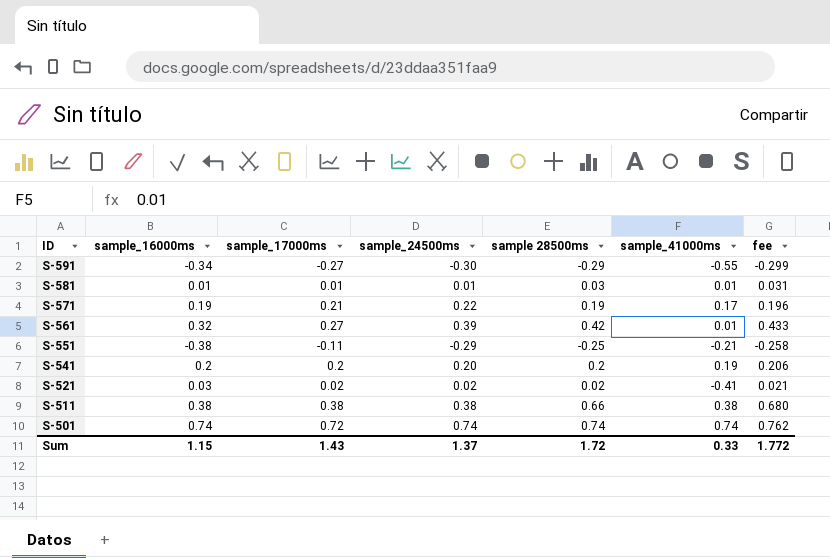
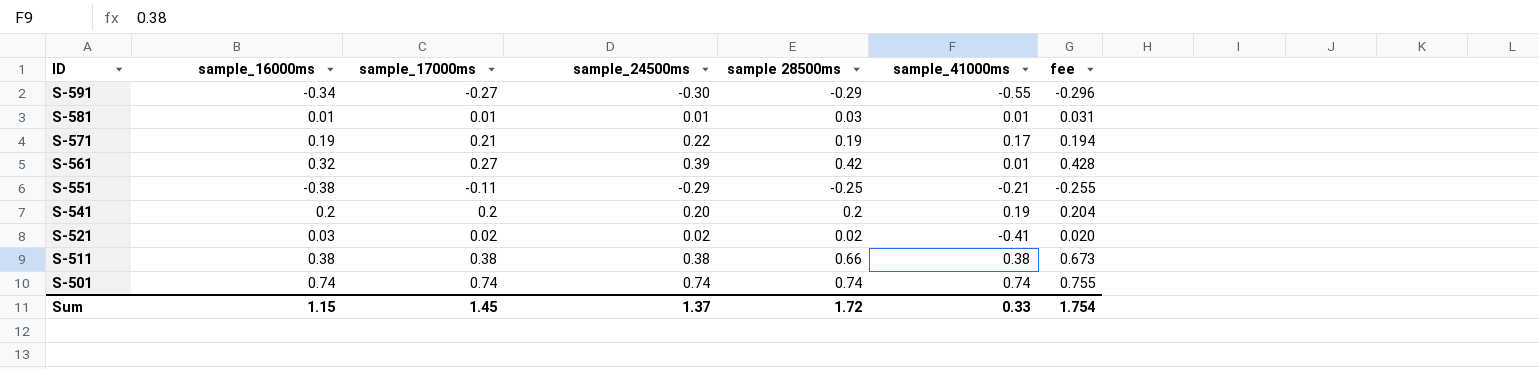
column fee | formula: [sample 28500ms] * 1.03 -> [sample 28500ms] * 1.02
S-501 | sample_17000ms: 0.72 -> 0.74
Sum | sample_17000ms: 1.43 -> 1.45
Sum | fee: 1.772 -> 1.754

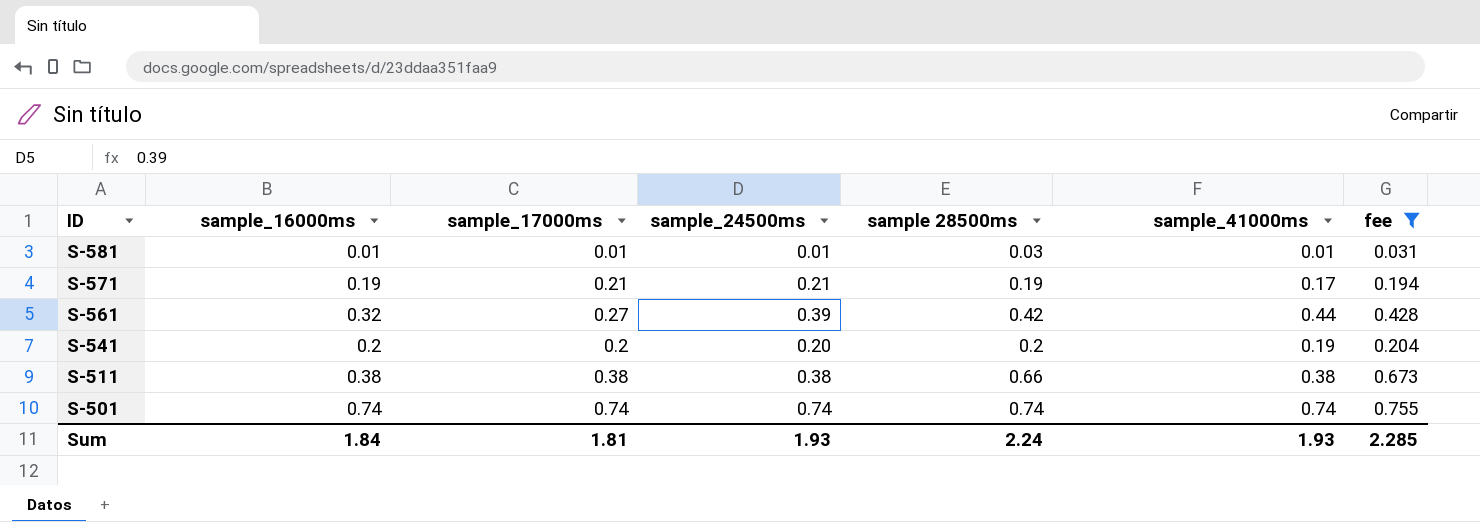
filter: none -> fee >= 0.031
S-571 | sample_24500ms: 0.22 -> 0.21
S-561 | sample_41000ms: 0.01 -> 0.44
Sum | sample_16000ms: 1.15 -> 1.84
Sum | sample_17000ms: 1.45 -> 1.81
Sum | sample_24500ms: 1.37 -> 1.93
Sum | sample 28500ms: 1.72 -> 2.24
Sum | sample_41000ms: 0.33 -> 1.93
Sum | fee: 1.754 -> 2.285

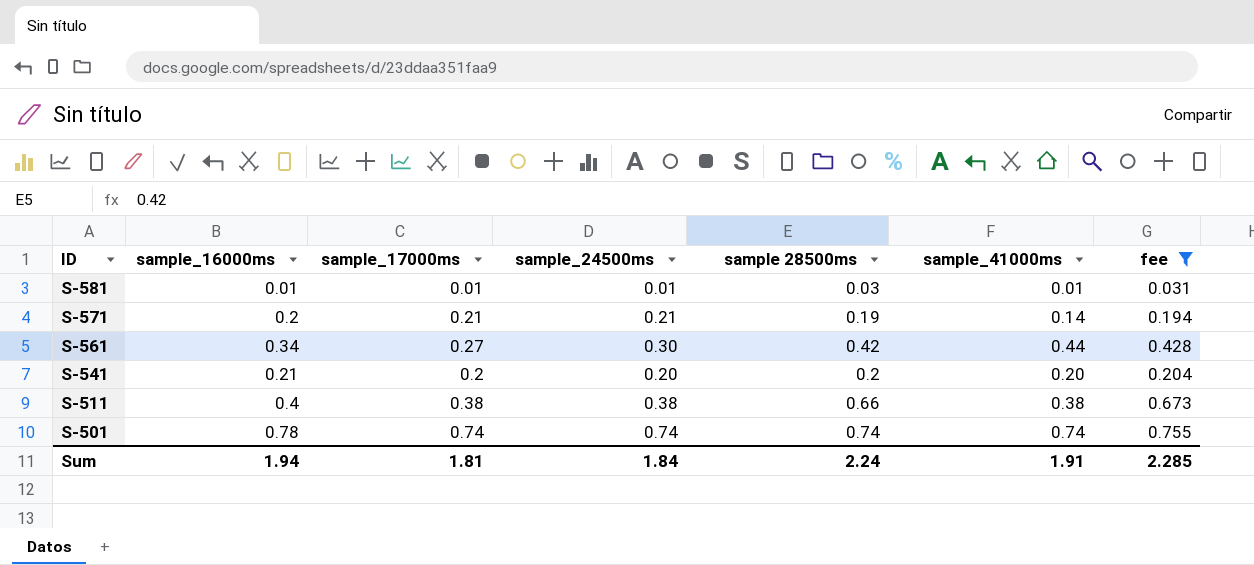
S-571 | sample_16000ms: 0.19 -> 0.2
S-571 | sample_41000ms: 0.17 -> 0.14
S-561 | sample_16000ms: 0.32 -> 0.34
S-561 | sample_24500ms: 0.39 -> 0.30
S-541 | sample_16000ms: 0.2 -> 0.21
S-541 | sample_41000ms: 0.19 -> 0.20
S-511 | sample_16000ms: 0.38 -> 0.4
S-501 | sample_16000ms: 0.74 -> 0.78
Sum | sample_16000ms: 1.84 -> 1.94
Sum | sample_24500ms: 1.93 -> 1.84
Sum | sample_41000ms: 1.93 -> 1.91

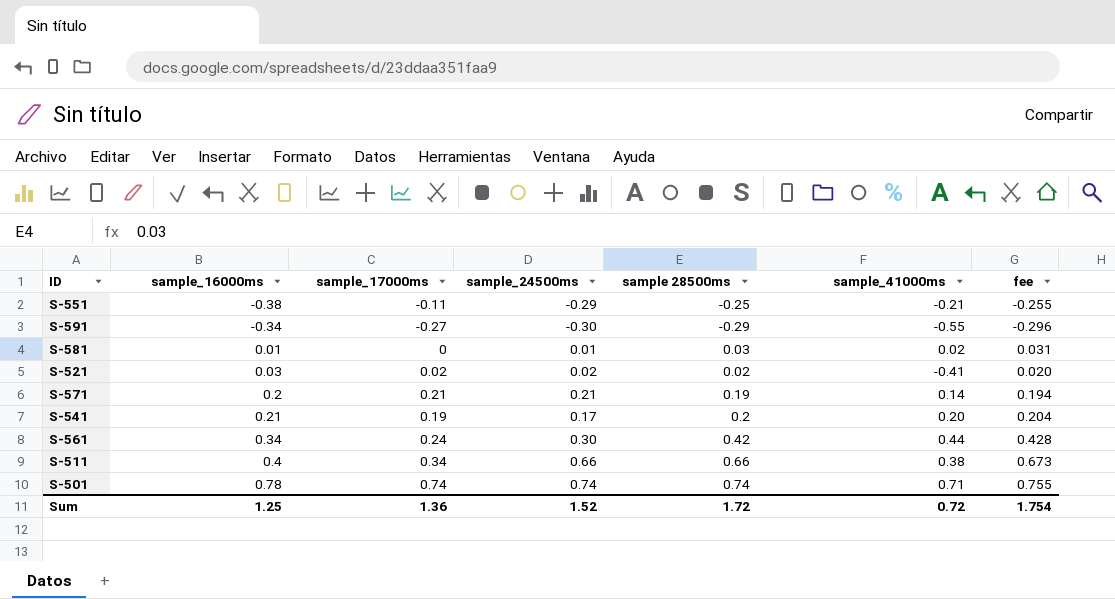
filter: fee >= 0.031 -> none
row order: ID descending -> sample_16000ms ascending
S-581 | sample_17000ms: 0.01 -> 0
S-581 | sample_41000ms: 0.01 -> 0.02
S-541 | sample_17000ms: 0.2 -> 0.19
S-541 | sample_24500ms: 0.20 -> 0.17
S-561 | sample_17000ms: 0.27 -> 0.24
S-511 | sample_17000ms: 0.38 -> 0.34
S-511 | sample_24500ms: 0.38 -> 0.66
S-501 | sample_41000ms: 0.74 -> 0.71
Sum | sample_16000ms: 1.94 -> 1.25
Sum | sample_17000ms: 1.81 -> 1.36
Sum | sample_24500ms: 1.84 -> 1.52
Sum | sample 28500ms: 2.24 -> 1.72
Sum | sample_41000ms: 1.91 -> 0.72
Sum | fee: 2.285 -> 1.754

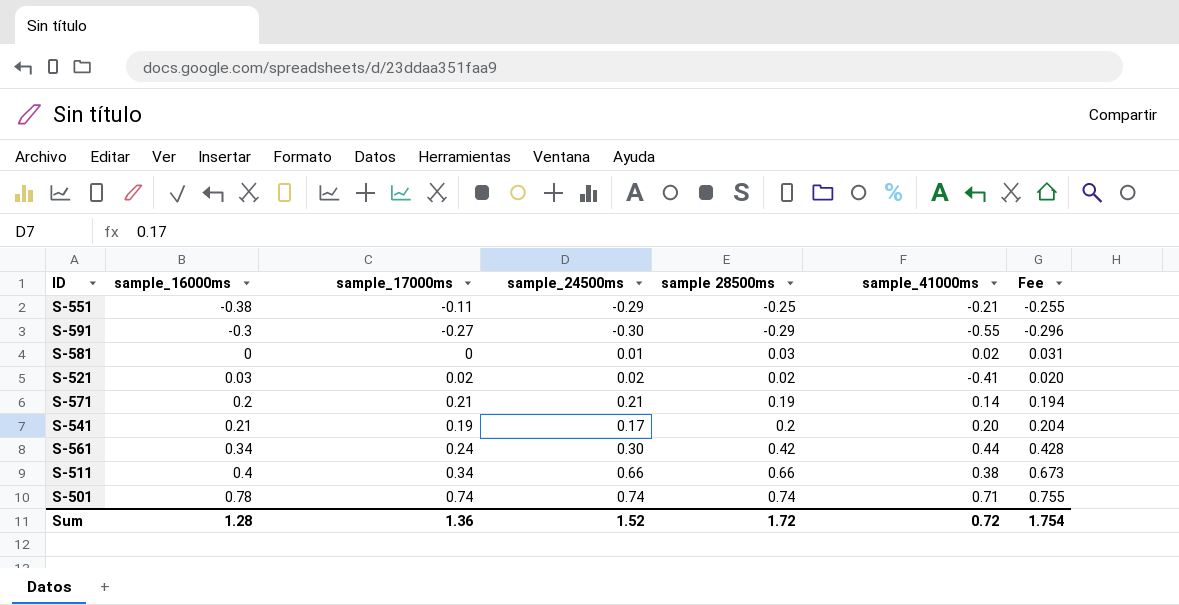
column name: fee -> Fee
S-591 | sample_16000ms: -0.34 -> -0.3
S-581 | sample_16000ms: 0.01 -> 0
Sum | sample_16000ms: 1.25 -> 1.28

